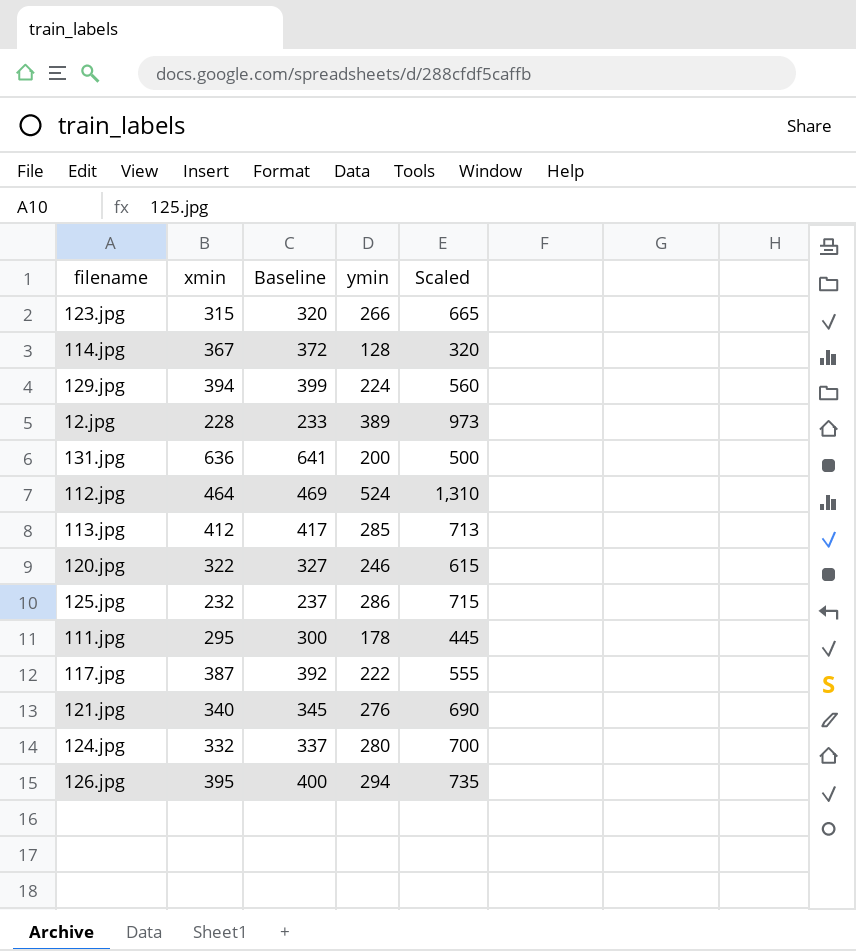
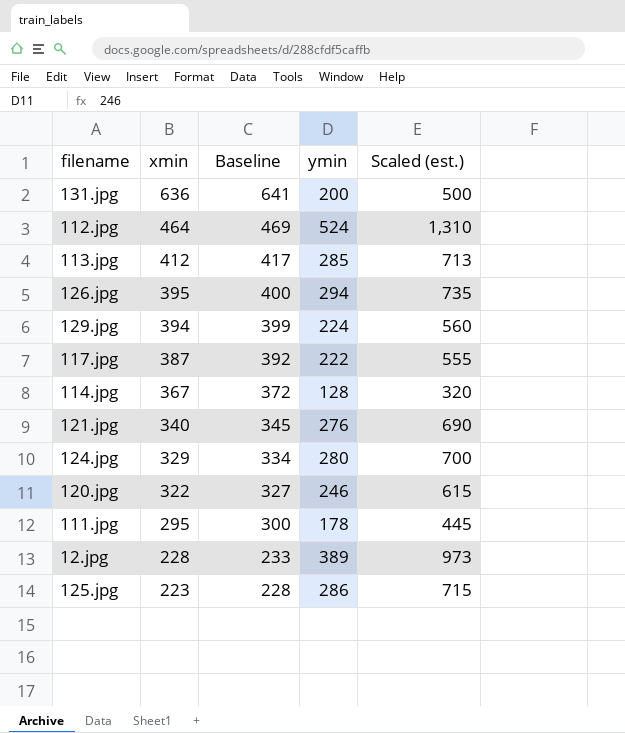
row order: none -> xmin descending
column name: Scaled -> Scaled (est.)
row 123.jpg: 315 | 320 | 266 | 665 -> none
124.jpg | xmin: 332 -> 329
124.jpg | Baseline: 337 -> 334
125.jpg | xmin: 232 -> 223
125.jpg | Baseline: 237 -> 228

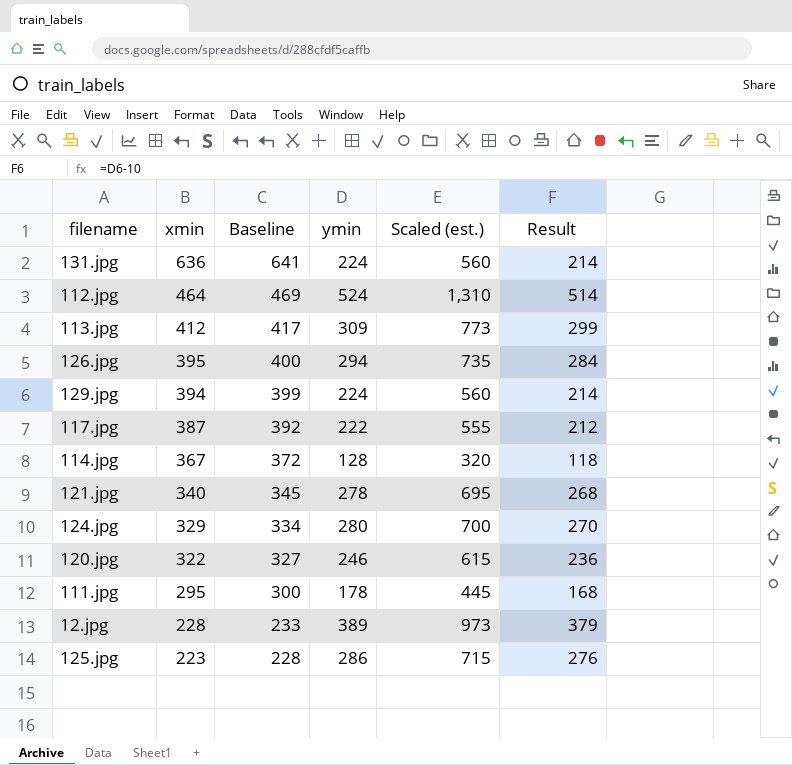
column Result | formula: none -> [ymin] - 10
131.jpg | ymin: 200 -> 224
131.jpg | Scaled (est.): 500 -> 560
113.jpg | ymin: 285 -> 309
113.jpg | Scaled (est.): 713 -> 773
121.jpg | ymin: 276 -> 278
121.jpg | Scaled (est.): 690 -> 695

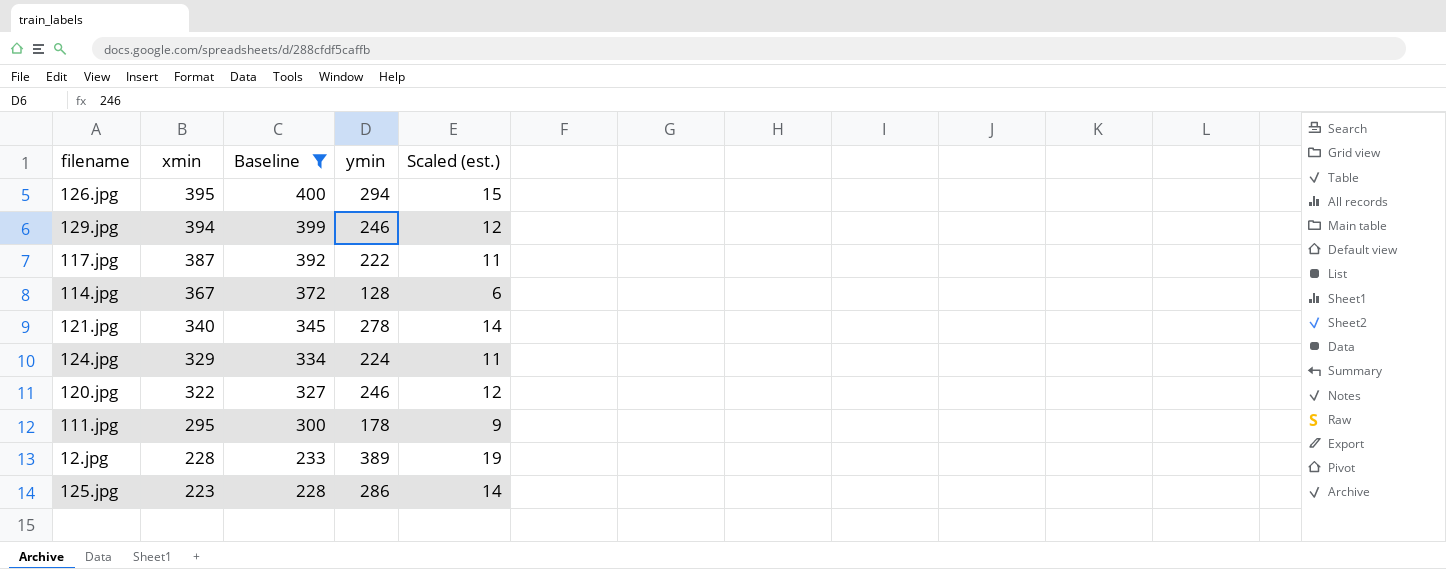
filter: none -> Baseline <= 400
column Result | formula: [ymin] - 10 -> none
column Scaled (est.) | formula: [ymin] * 2.5 -> [ymin] * 0.05
129.jpg | ymin: 224 -> 246
124.jpg | ymin: 280 -> 224

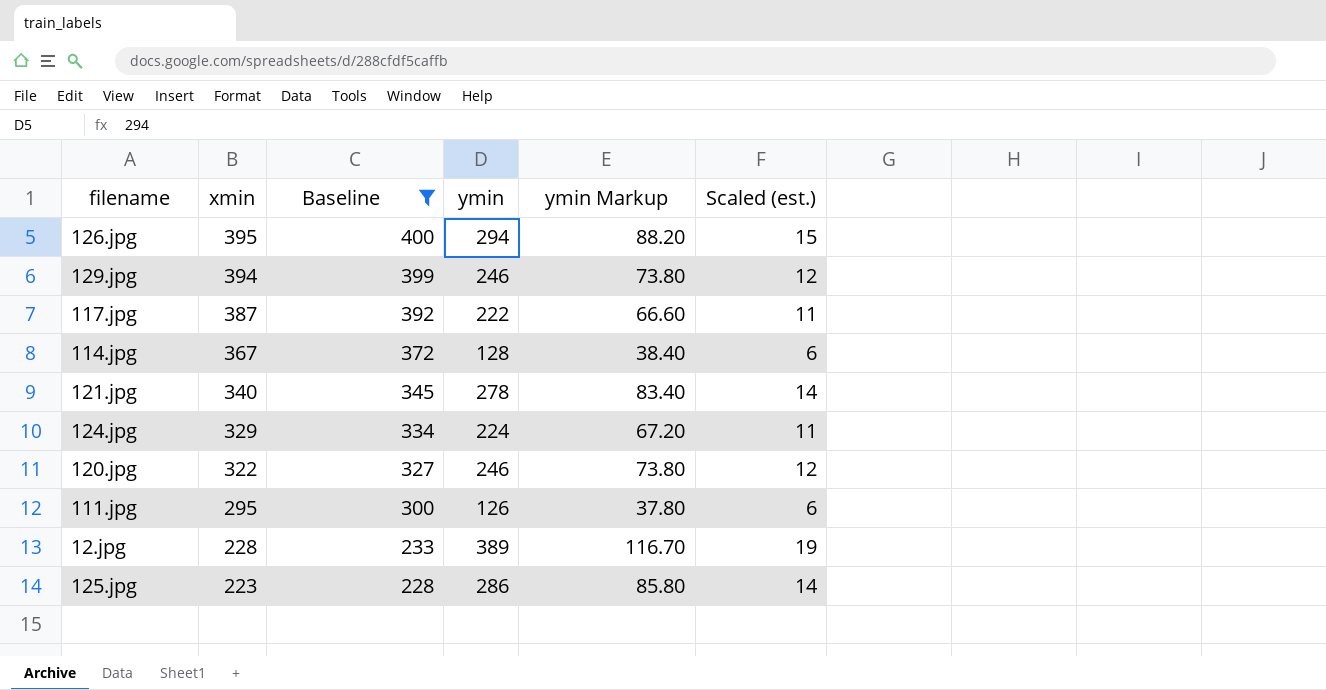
column ymin Markup | formula: none -> [ymin] * 0.3
111.jpg | ymin: 178 -> 126
111.jpg | Scaled (est.): 9 -> 6

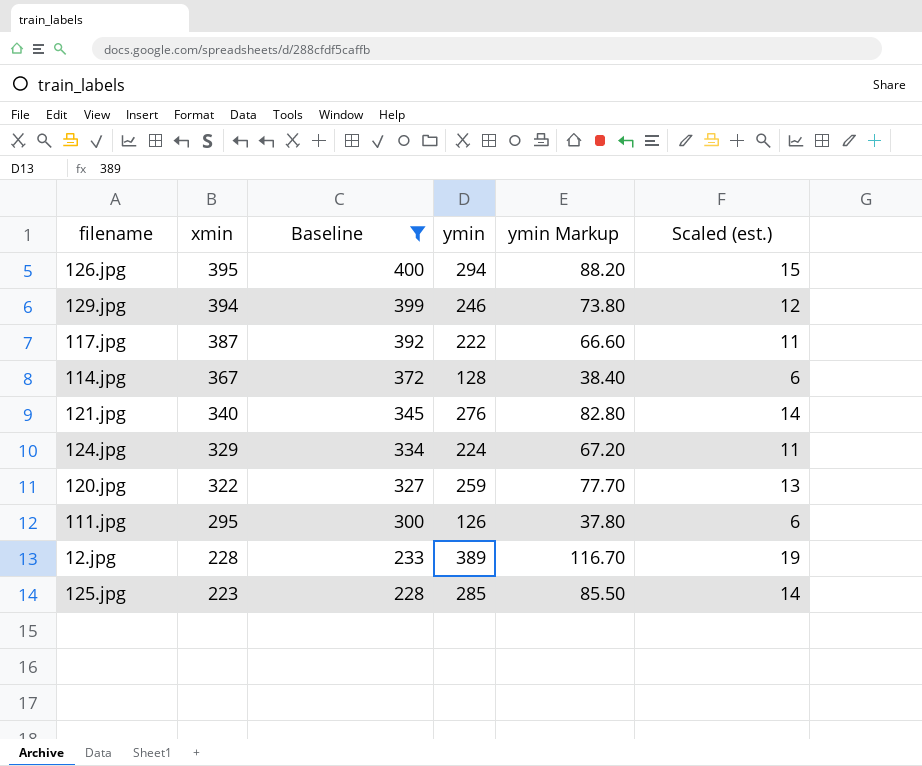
121.jpg | ymin: 278 -> 276
121.jpg | ymin Markup: 83.40 -> 82.80
120.jpg | ymin: 246 -> 259
120.jpg | ymin Markup: 73.80 -> 77.70
120.jpg | Scaled (est.): 12 -> 13
125.jpg | ymin: 286 -> 285
125.jpg | ymin Markup: 85.80 -> 85.50

